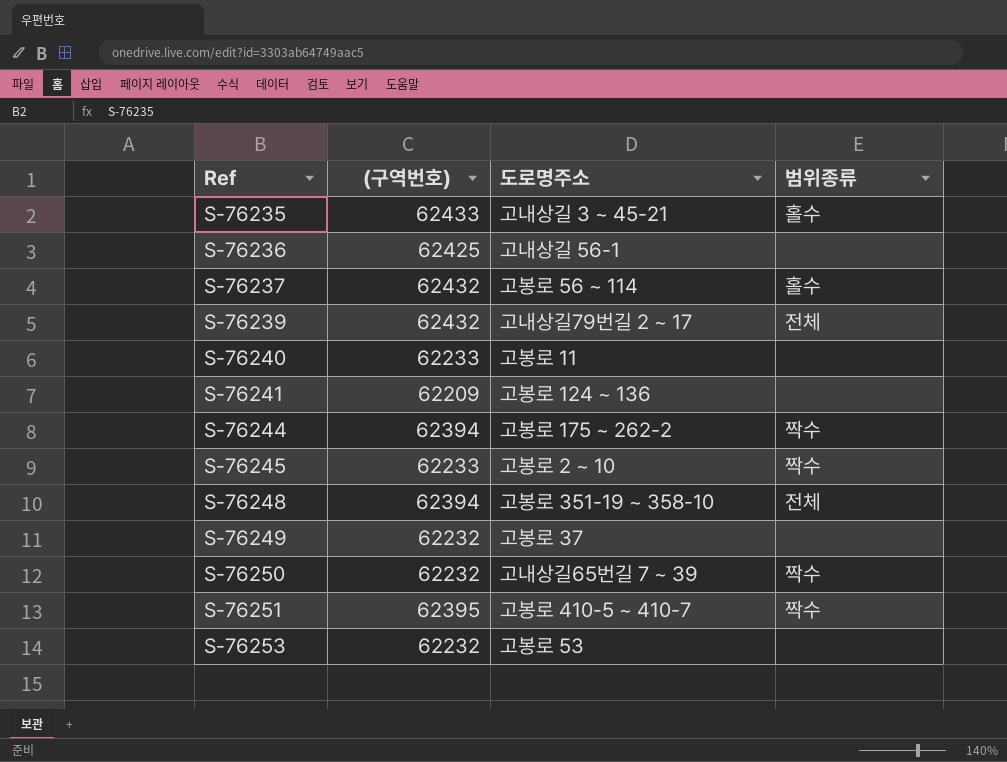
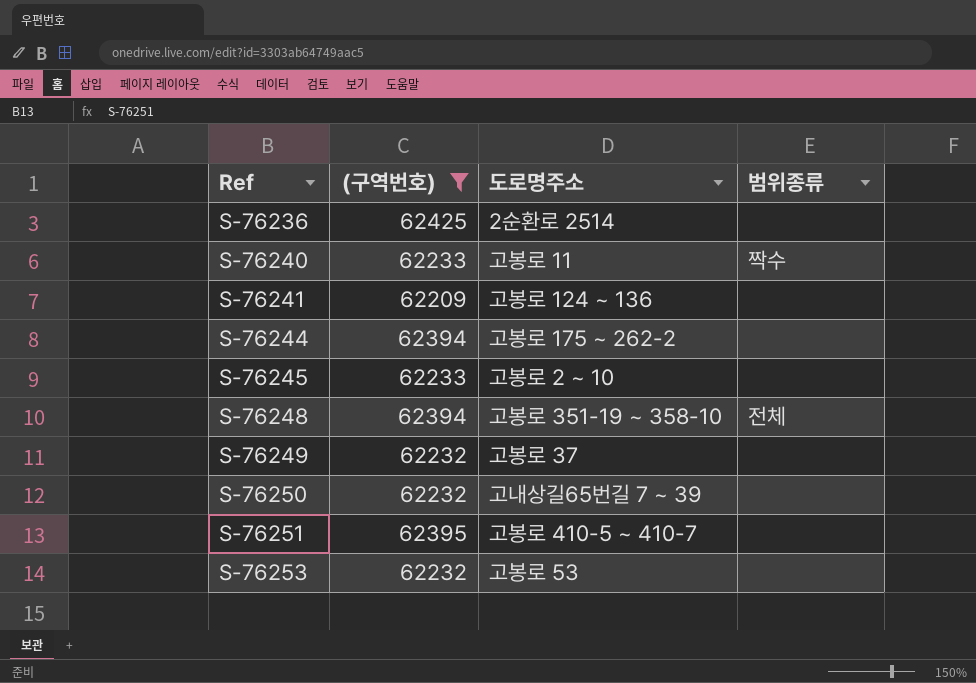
filter: none -> (구역번호) <= 62425
S-76236 | 도로명주소: 고내상길 56-1 -> 2순환로 2514
S-76240 | 범위종류: none -> 짝수
S-76244 | 범위종류: 짝수 -> none
S-76245 | 범위종류: 짝수 -> none
S-76250 | 범위종류: 짝수 -> none
S-76251 | 범위종류: 짝수 -> none

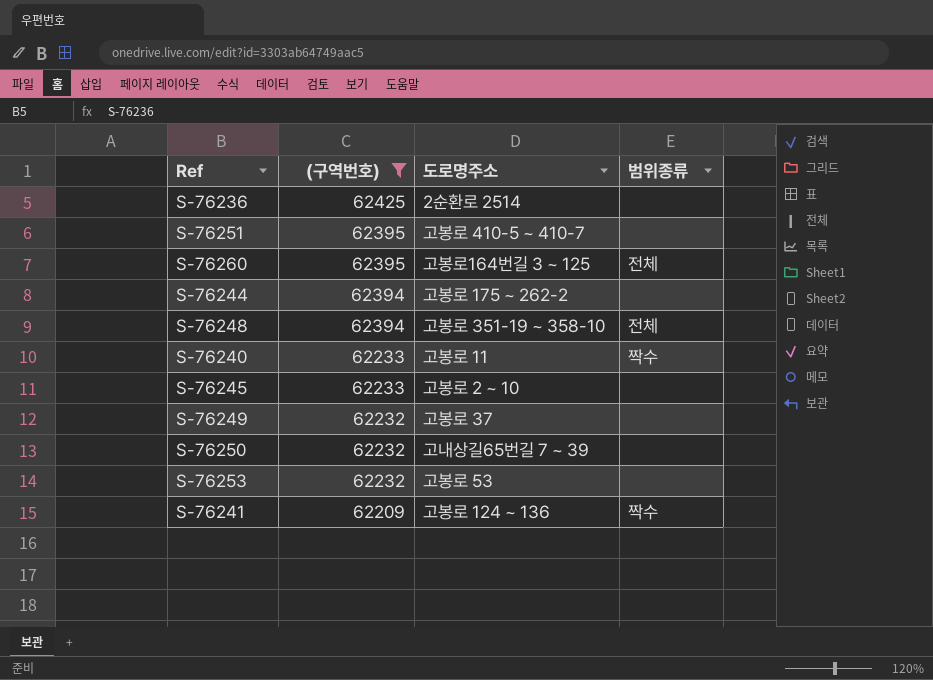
row order: Ref ascending -> (구역번호) descending
row S-76260: none -> 62395 | 고봉로164번길 3 ~ 125 | 전체
S-76241 | 범위종류: none -> 짝수

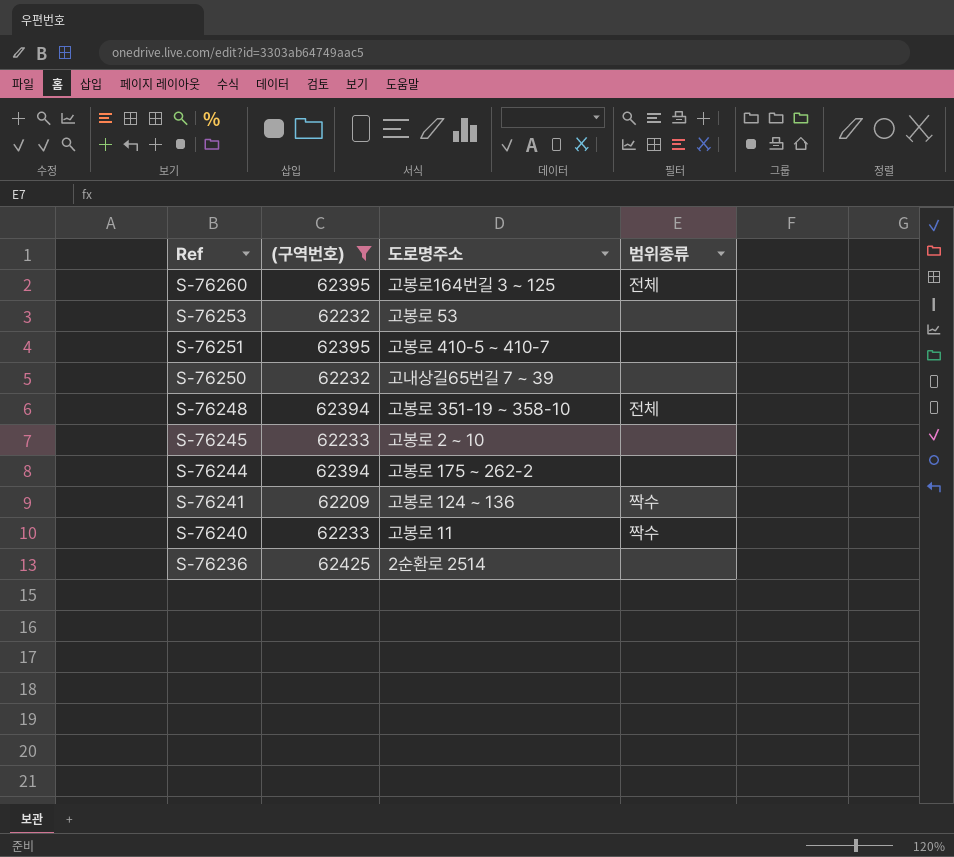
row order: (구역번호) descending -> Ref descending
row S-76249: 62232 | 고봉로 37 | none -> none

